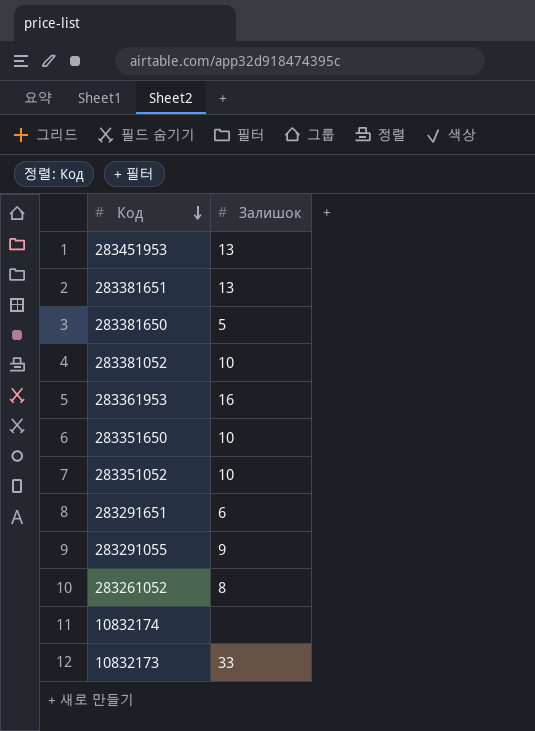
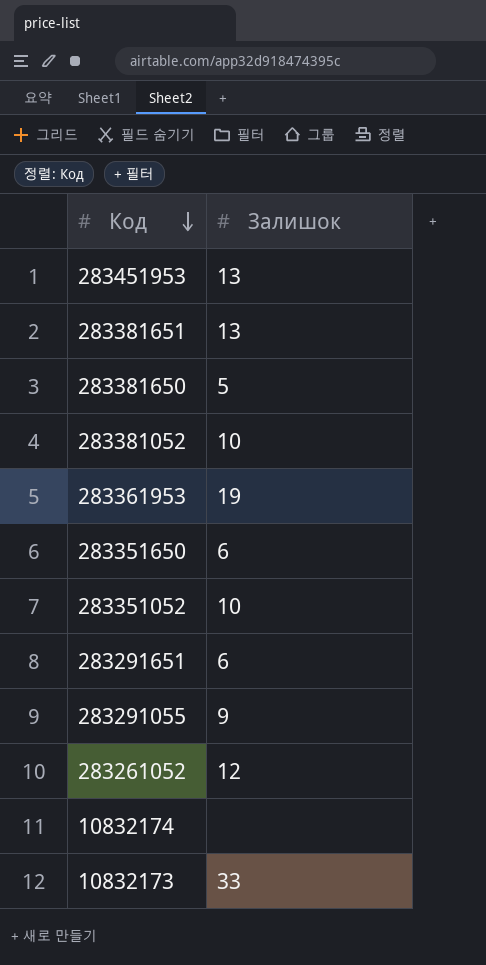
283361953 | Залишок: 16 -> 19
283351650 | Залишок: 10 -> 6
283261052 | Залишок: 8 -> 12

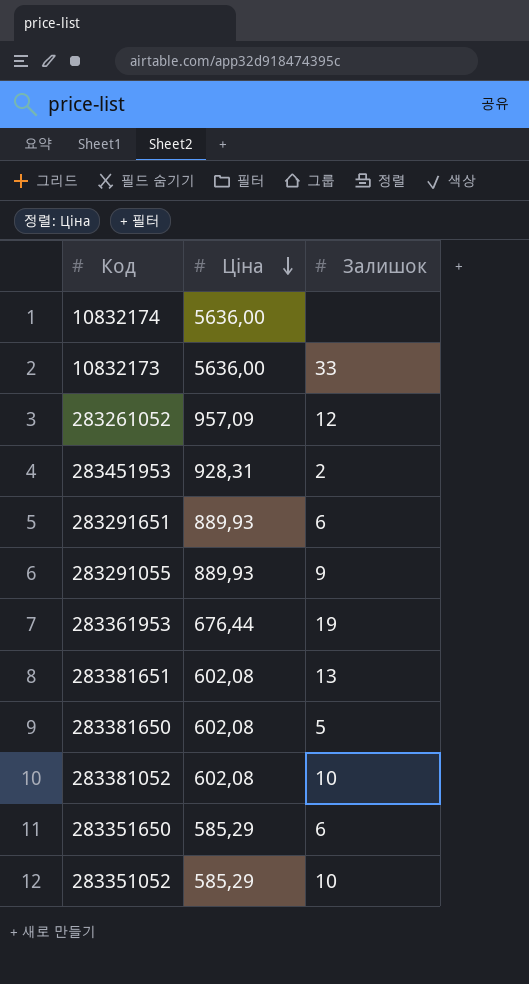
row order: Код descending -> Ціна descending
column Ціна | position: none -> 2
283451953 | Залишок: 13 -> 2

